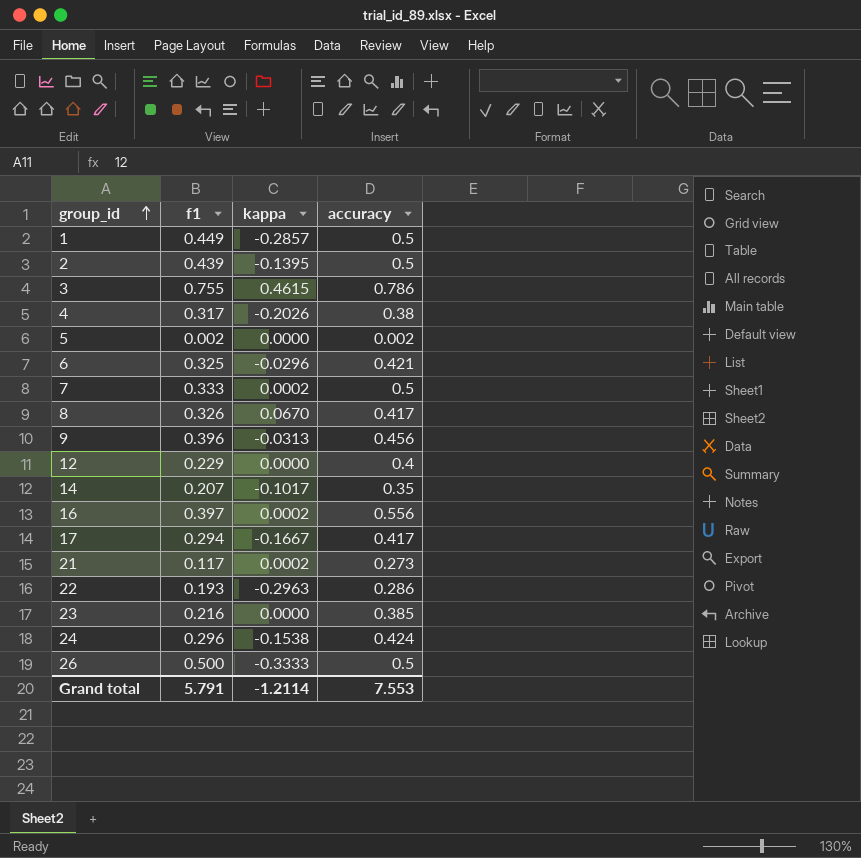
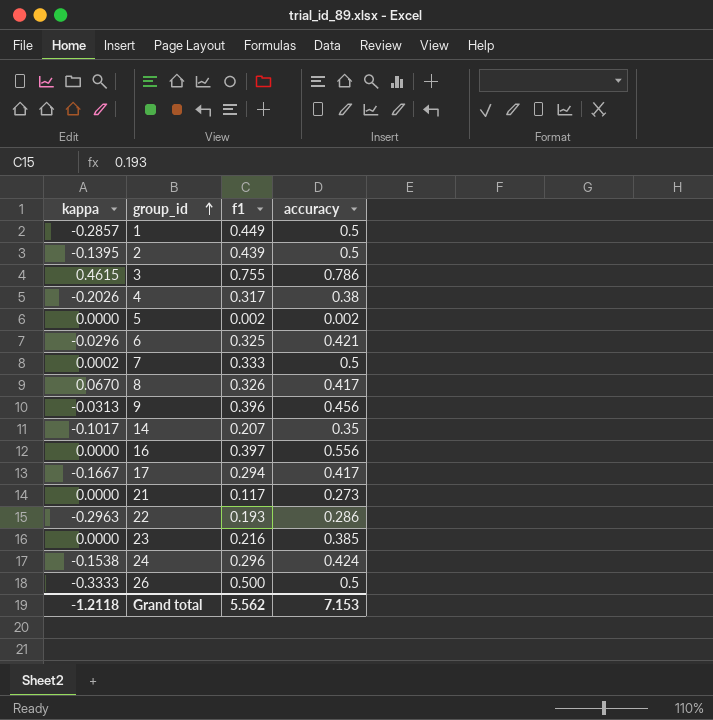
column kappa | position: 3 -> 1
row 12: 0.229 | 0.0000 | 0.4 -> none
16 | kappa: 0.0002 -> 0.0000
21 | kappa: 0.0002 -> 0.0000
Grand total | kappa: -1.2114 -> -1.2118
Grand total | f1: 5.791 -> 5.562
Grand total | accuracy: 7.553 -> 7.153

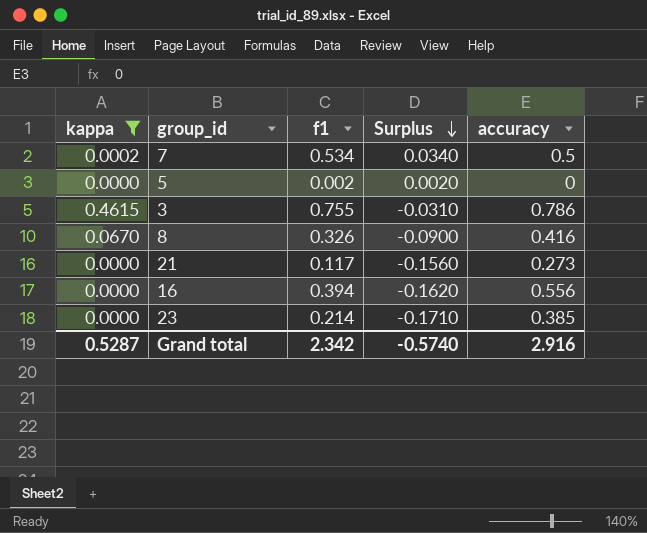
filter: none -> kappa >= 0.0000
row order: group_id ascending -> Surplus descending
column Surplus | formula: none -> [f1] - [accuracy]
7 | f1: 0.333 -> 0.534
5 | accuracy: 0.002 -> 0
8 | accuracy: 0.417 -> 0.416
16 | f1: 0.397 -> 0.394
23 | f1: 0.216 -> 0.214
Grand total | kappa: -1.2118 -> 0.5287
Grand total | f1: 5.562 -> 2.342
Grand total | accuracy: 7.153 -> 2.916

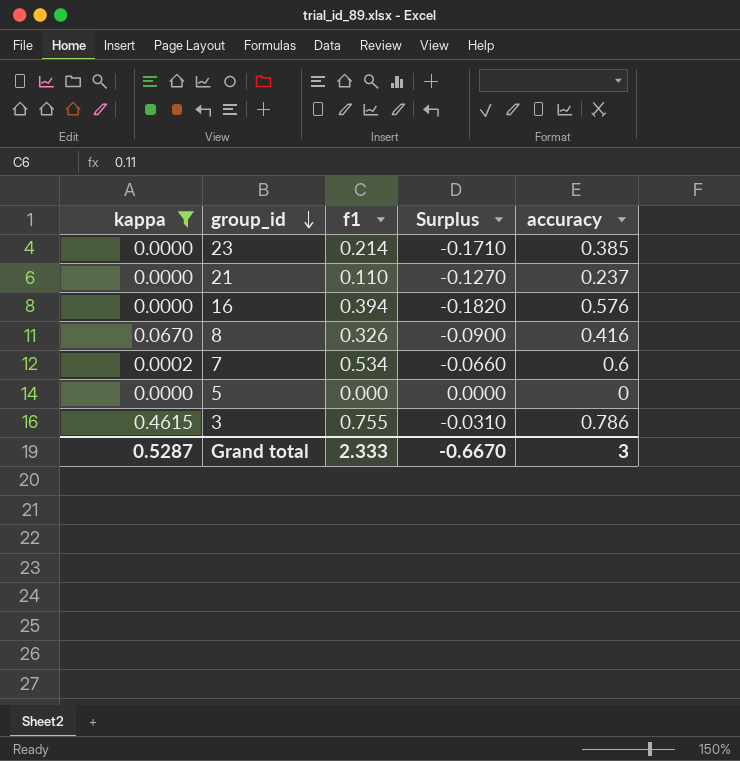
row order: Surplus descending -> group_id descending
21 | f1: 0.117 -> 0.110
21 | Surplus: -0.1560 -> -0.1270
21 | accuracy: 0.273 -> 0.237
16 | Surplus: -0.1620 -> -0.1820
16 | accuracy: 0.556 -> 0.576
7 | Surplus: 0.0340 -> -0.0660
7 | accuracy: 0.5 -> 0.6
5 | f1: 0.002 -> 0.000
5 | Surplus: 0.0020 -> 0.0000
Grand total | f1: 2.342 -> 2.333
Grand total | Surplus: -0.5740 -> -0.6670
Grand total | accuracy: 2.916 -> 3

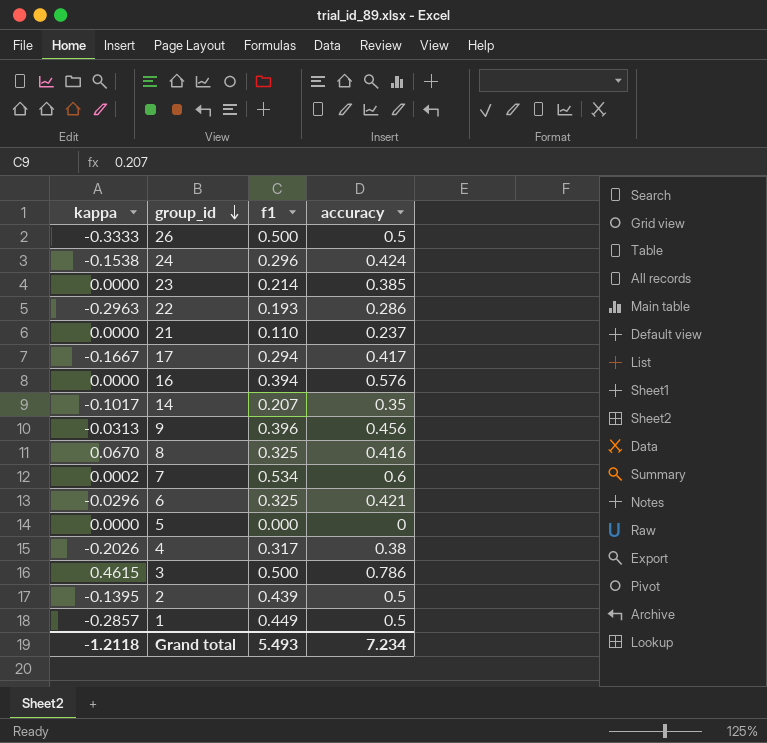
filter: kappa >= 0.0000 -> none
column Surplus | formula: [f1] - [accuracy] -> none
8 | f1: 0.326 -> 0.325
3 | f1: 0.755 -> 0.500
Grand total | kappa: 0.5287 -> -1.2118
Grand total | f1: 2.333 -> 5.493
Grand total | accuracy: 3 -> 7.234

